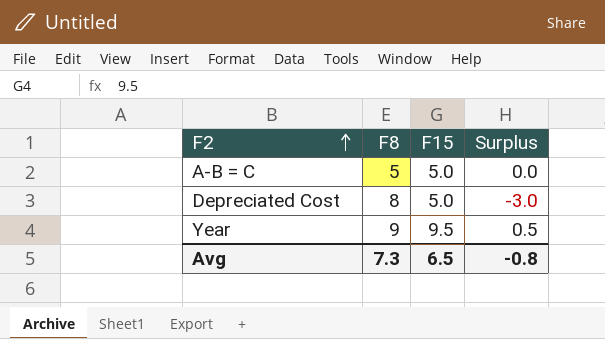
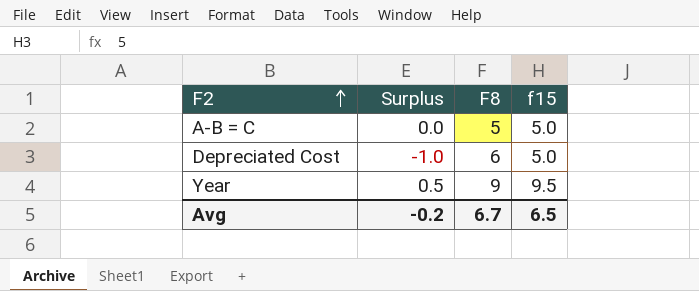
column Surplus | position: 4 -> 2
column name: F15 -> f15
Depreciated Cost | Surplus: -3.0 -> -1.0
Depreciated Cost | F8: 8 -> 6
Avg | Surplus: -0.8 -> -0.2
Avg | F8: 7.3 -> 6.7

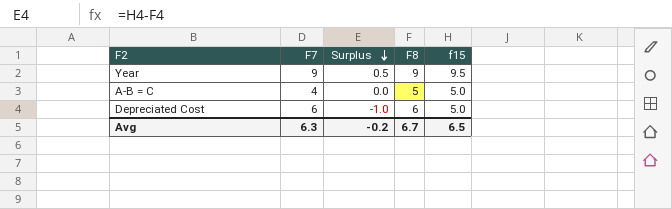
row order: F2 ascending -> Surplus descending
column F7 | position: none -> 2

